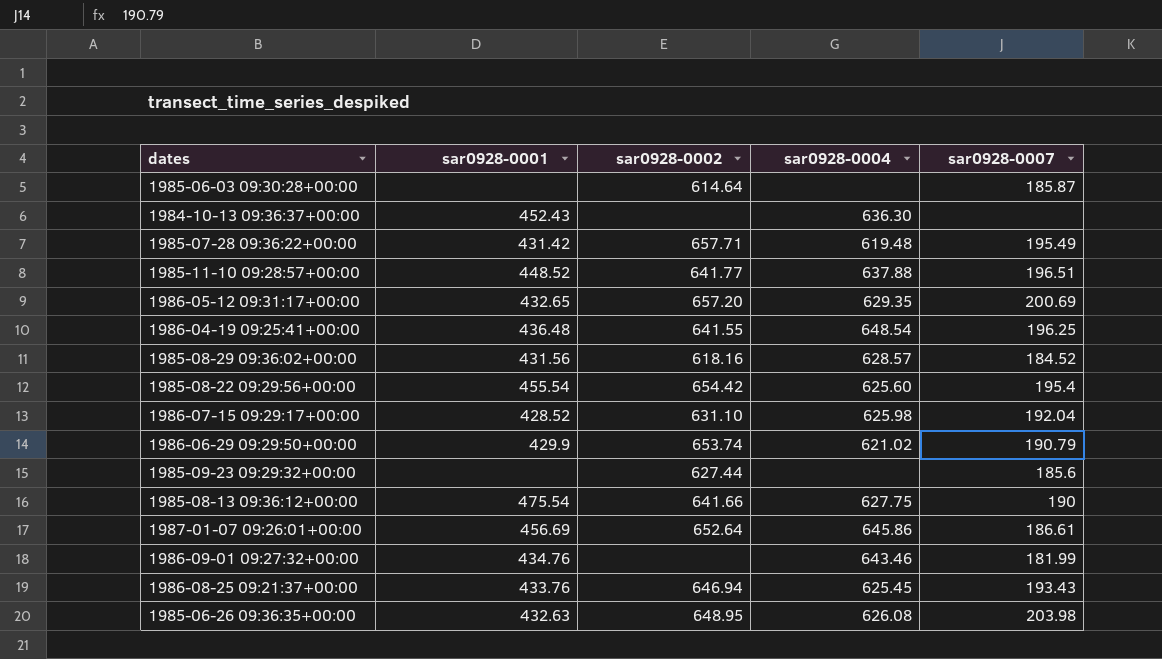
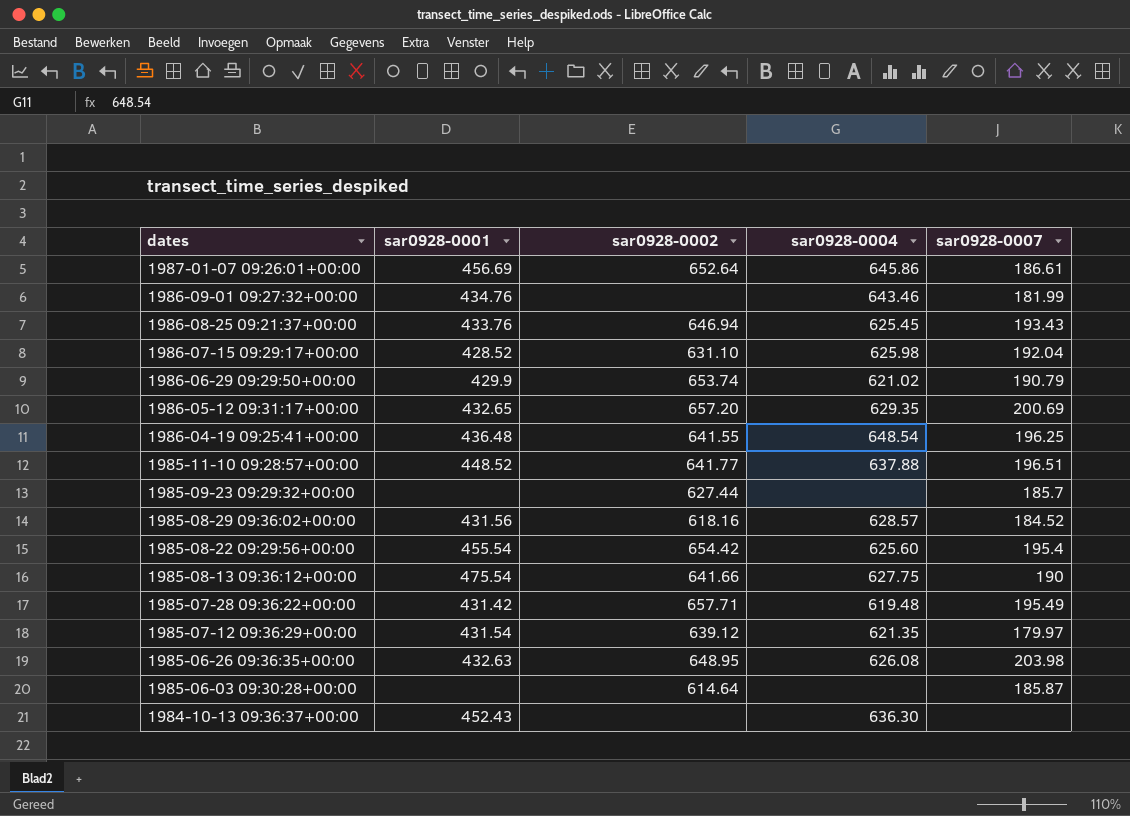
row order: none -> dates descending
1985-09-23 09:29:32+00:00 | sar0928-0007: 185.6 -> 185.7
row 1985-07-12 09:36:29+00:00: none -> 431.54 | 639.12 | 621.35 | 179.97

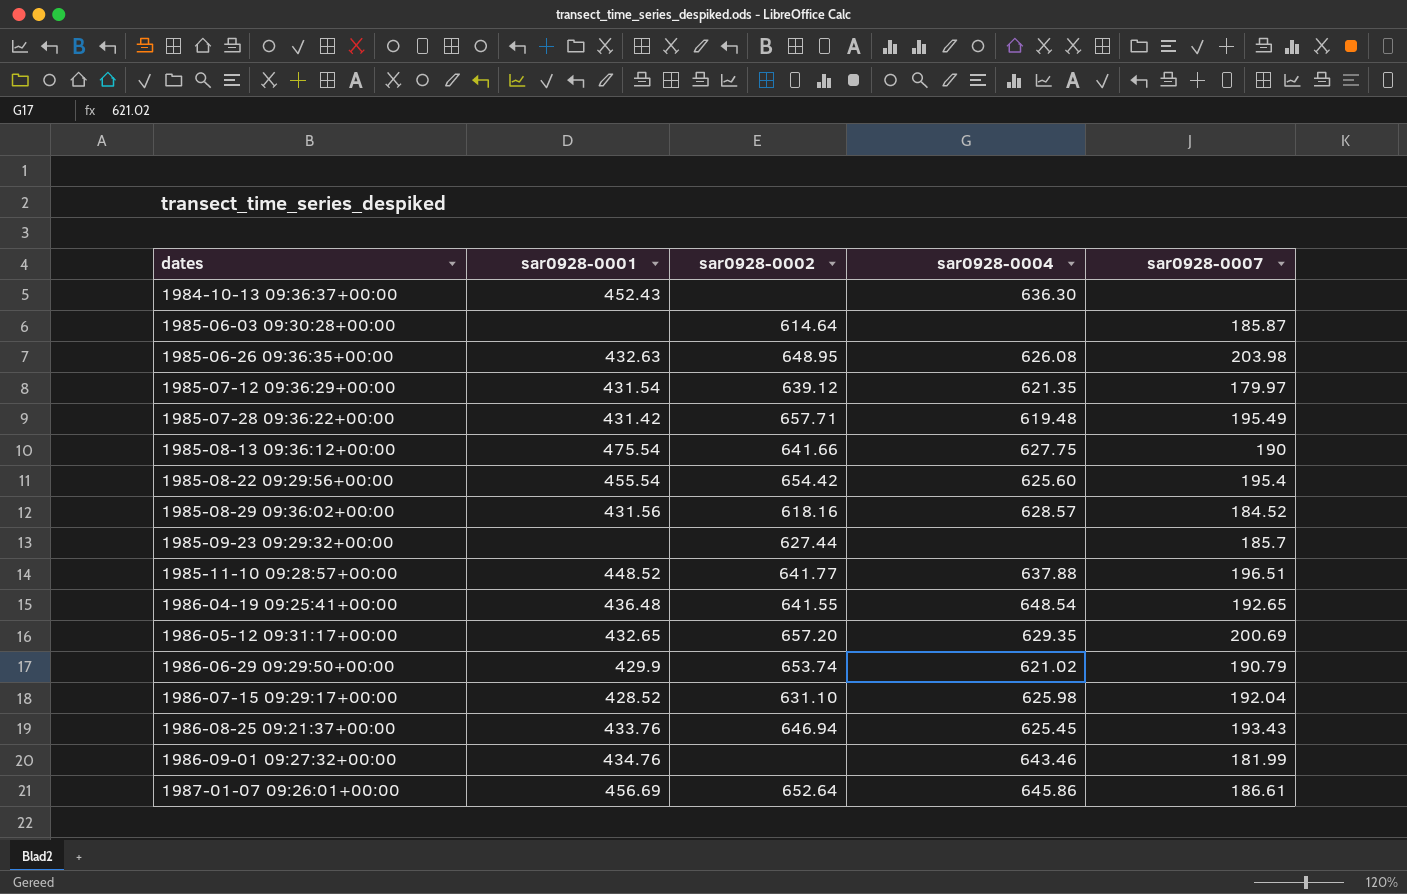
row order: dates descending -> dates ascending
1986-04-19 09:25:41+00:00 | sar0928-0007: 196.25 -> 192.65

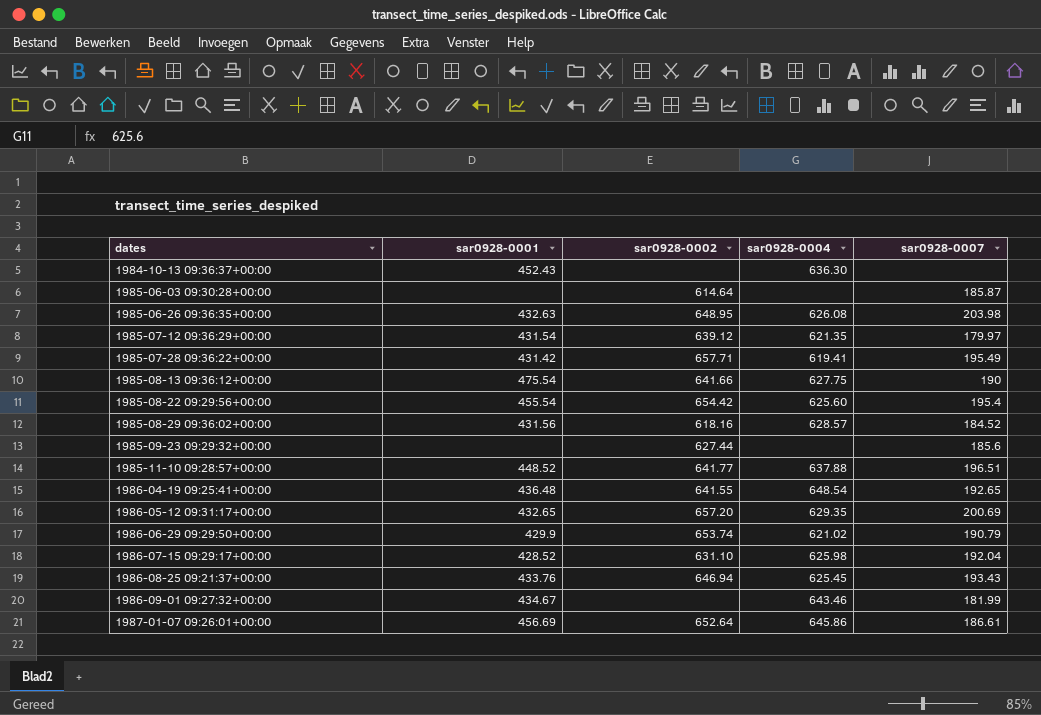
1985-07-28 09:36:22+00:00 | sar0928-0004: 619.48 -> 619.41
1985-09-23 09:29:32+00:00 | sar0928-0007: 185.7 -> 185.6
1986-09-01 09:27:32+00:00 | sar0928-0001: 434.76 -> 434.67

